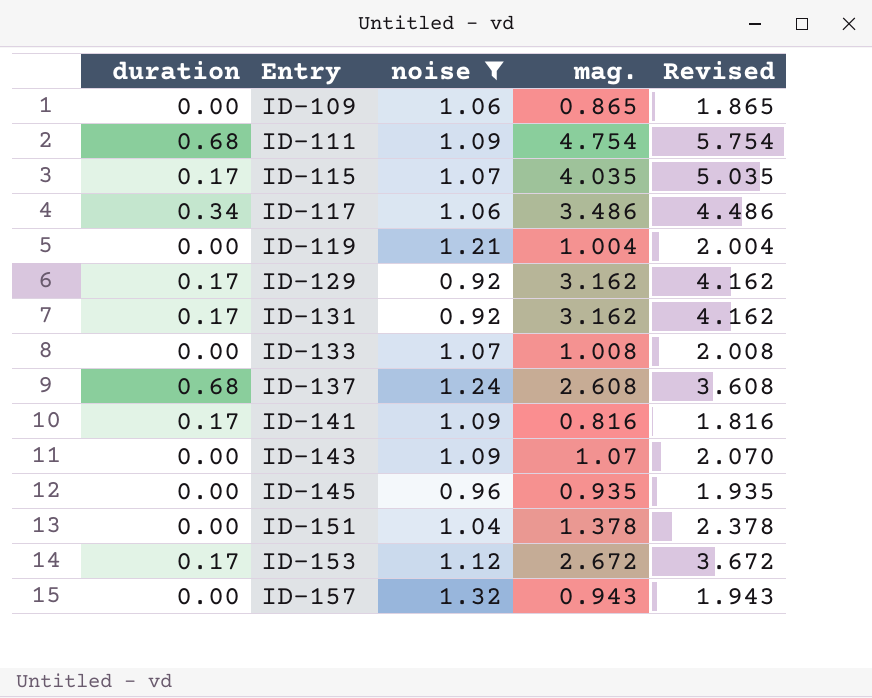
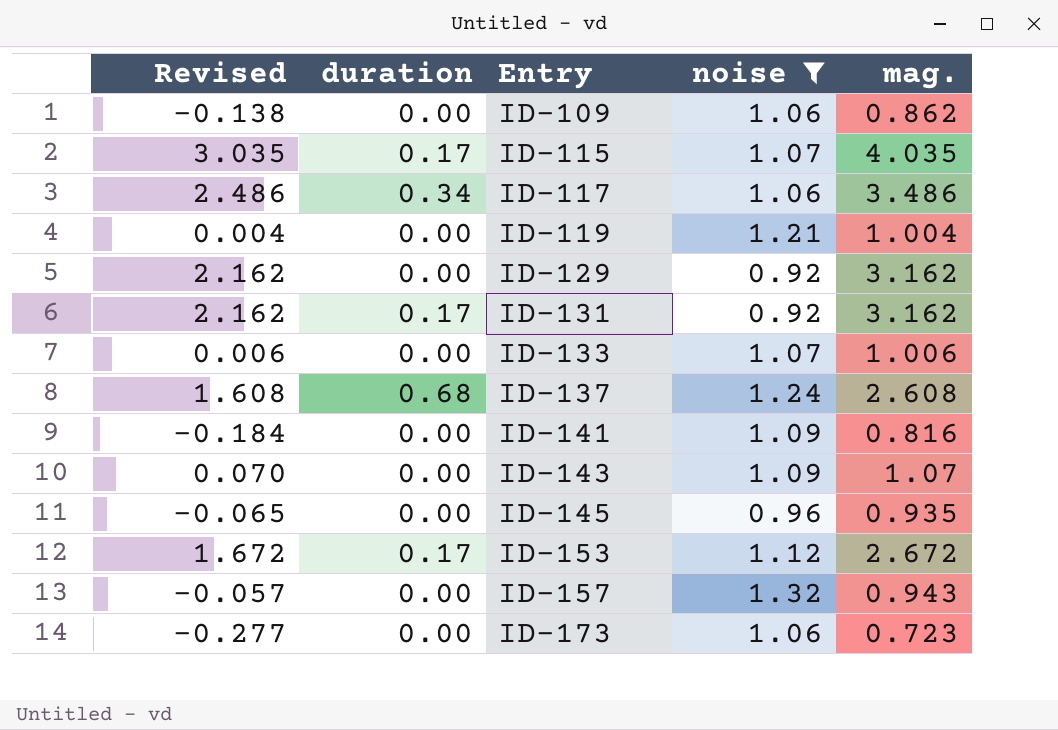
column Revised | formula: [mag.] + 1 -> [mag.] - 1
column Revised | position: 5 -> 1
row ID-111: 0.68 | 1.09 | 4.754 | 5.754 -> none
row ID-151: 0.00 | 1.04 | 1.378 | 2.378 -> none
ID-109 | mag.: 0.865 -> 0.862
ID-129 | duration: 0.17 -> 0.00
ID-133 | mag.: 1.008 -> 1.006
ID-141 | duration: 0.17 -> 0.00
row ID-173: none -> -0.277 | 0.00 | 1.06 | 0.723

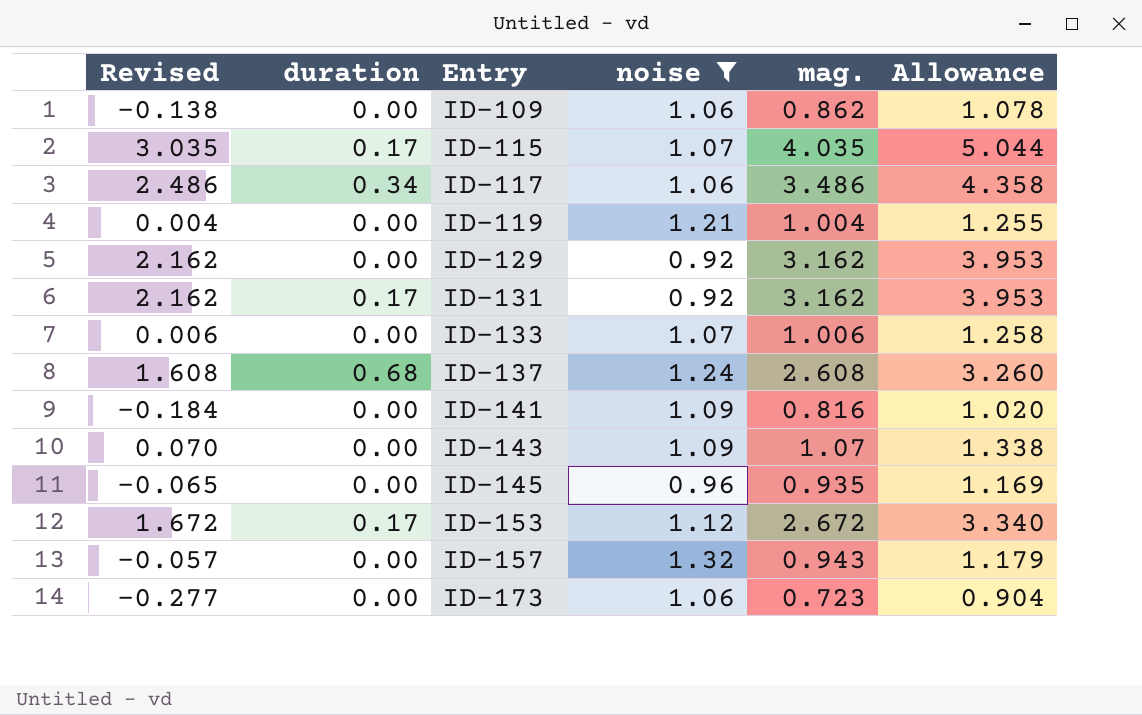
column Allowance | formula: none -> [mag.] * 1.25

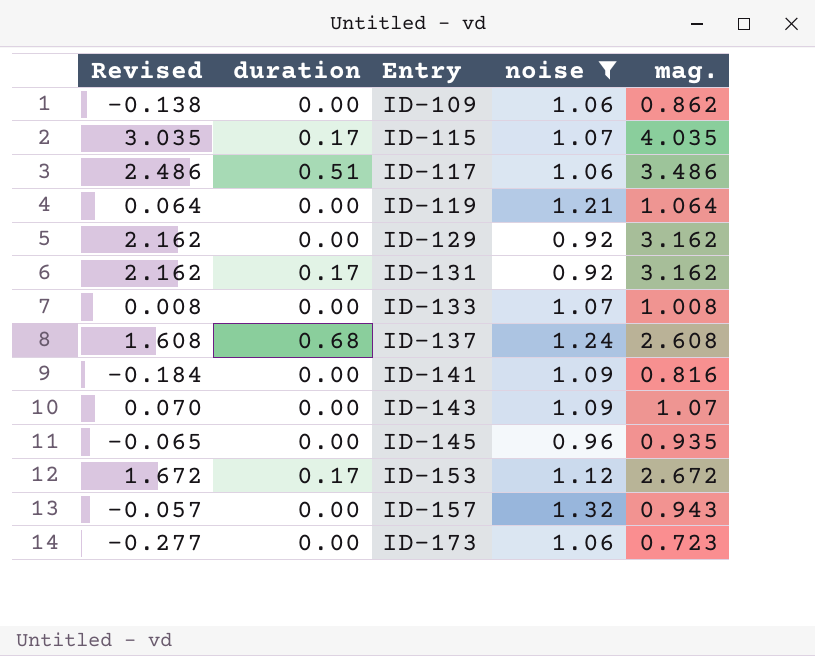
column Allowance | formula: [mag.] * 1.25 -> none
ID-117 | duration: 0.34 -> 0.51
ID-119 | Revised: 0.004 -> 0.064
ID-119 | mag.: 1.004 -> 1.064
ID-133 | Revised: 0.006 -> 0.008
ID-133 | mag.: 1.006 -> 1.008

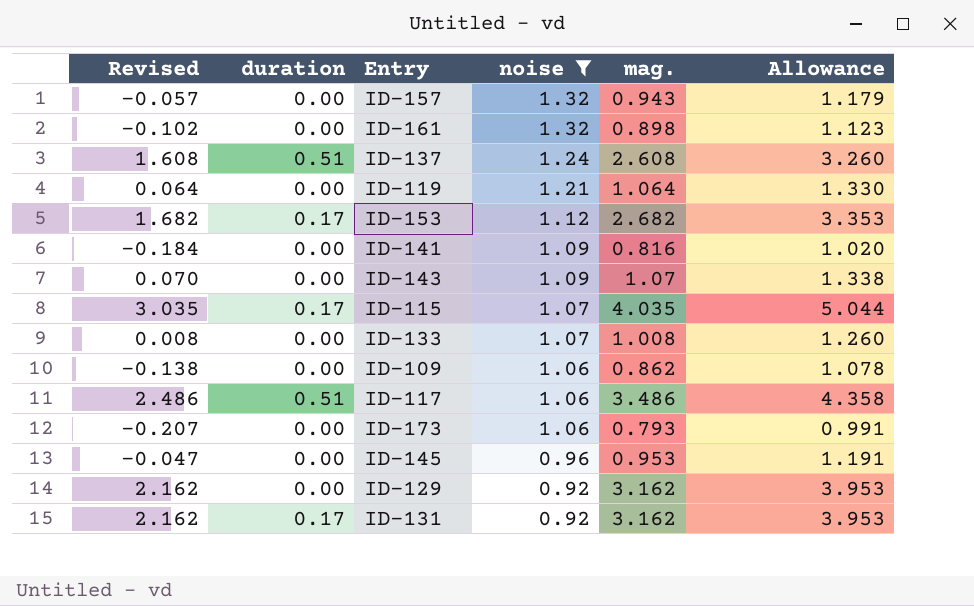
row order: Entry ascending -> noise descending
column Allowance | formula: none -> [mag.] * 1.25
row ID-161: none -> -0.102 | 0.00 | 1.32 | 0.898 | 1.123
ID-137 | duration: 0.68 -> 0.51
ID-153 | Revised: 1.672 -> 1.682
ID-153 | mag.: 2.672 -> 2.682
ID-173 | Revised: -0.277 -> -0.207
ID-173 | mag.: 0.723 -> 0.793
ID-145 | Revised: -0.065 -> -0.047
ID-145 | mag.: 0.935 -> 0.953

